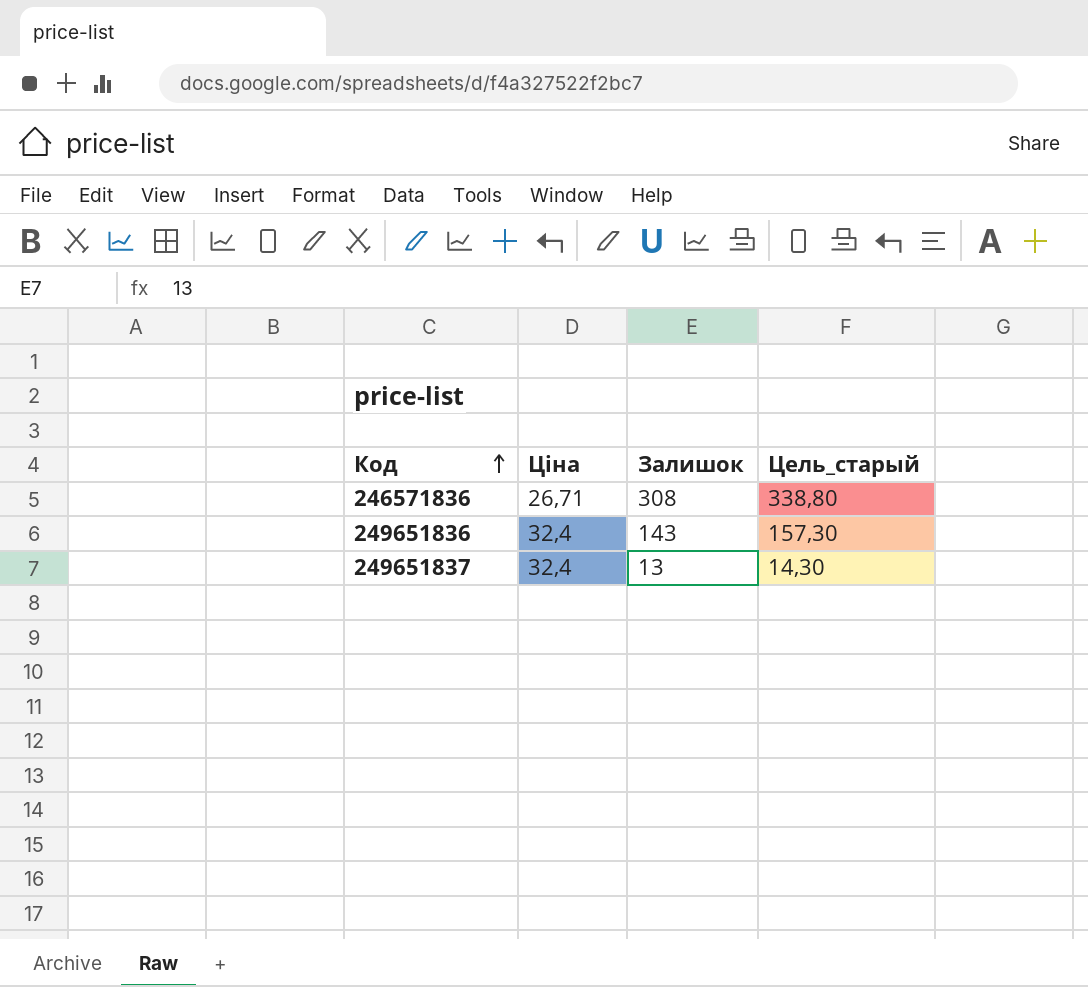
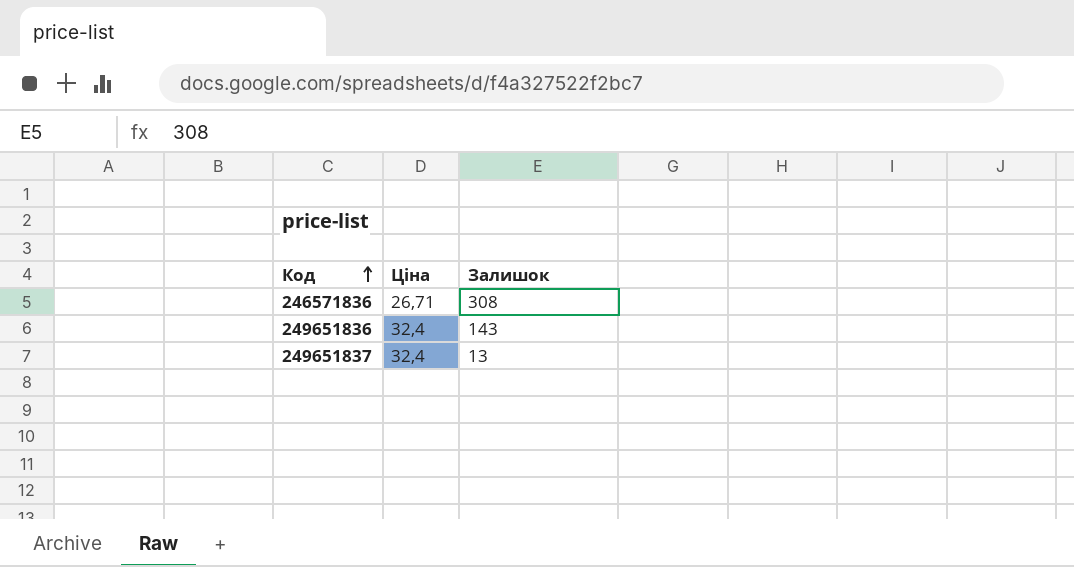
column Цель_старый | formula: [Залишок] * 1,1 -> none

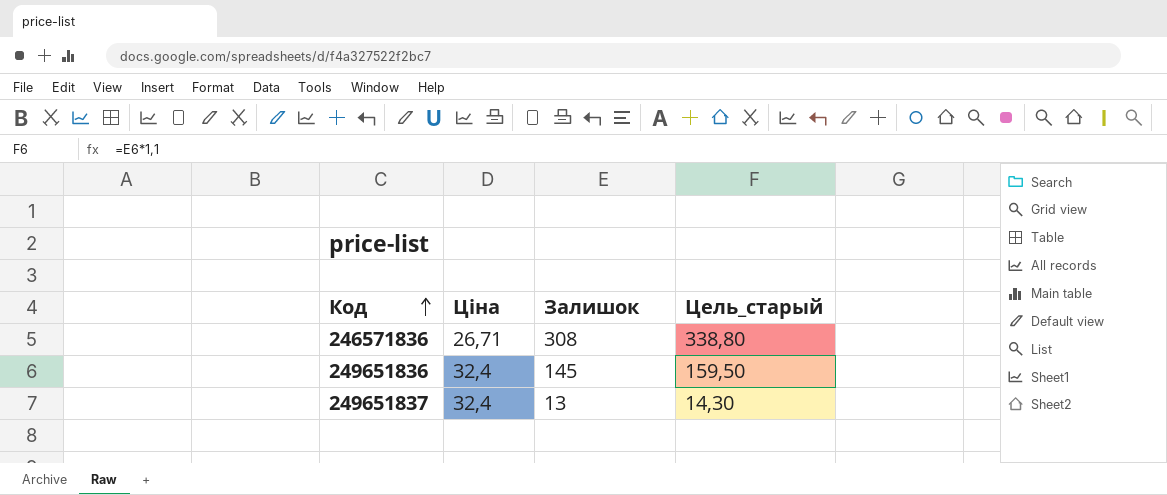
column Цель_старый | formula: none -> [Залишок] * 1,1
249651836 | Залишок: 143 -> 145

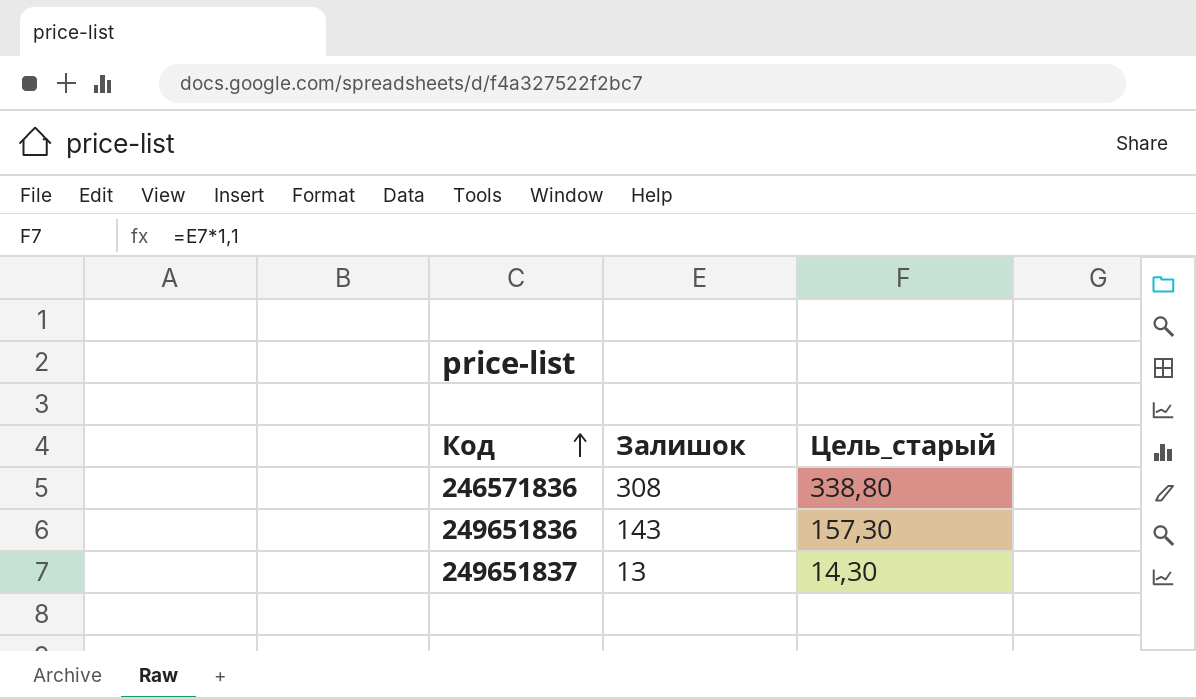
column Ціна | position: 2 -> none
249651836 | Залишок: 145 -> 143
249651836 | Цель_старый: 159,50 -> 157,30

